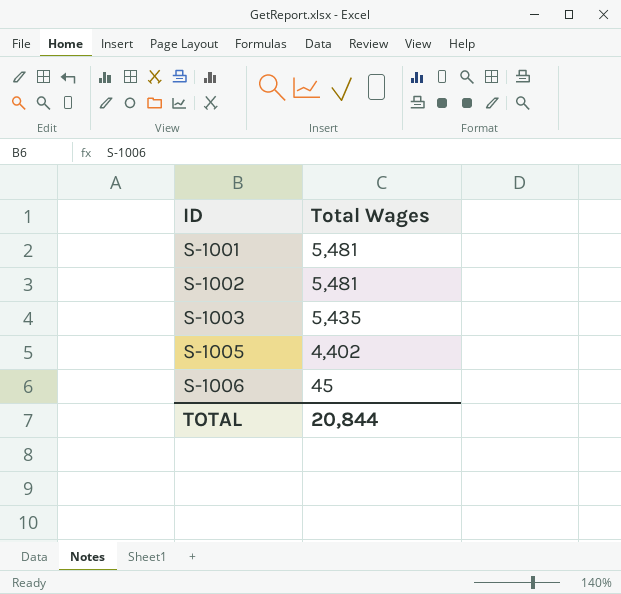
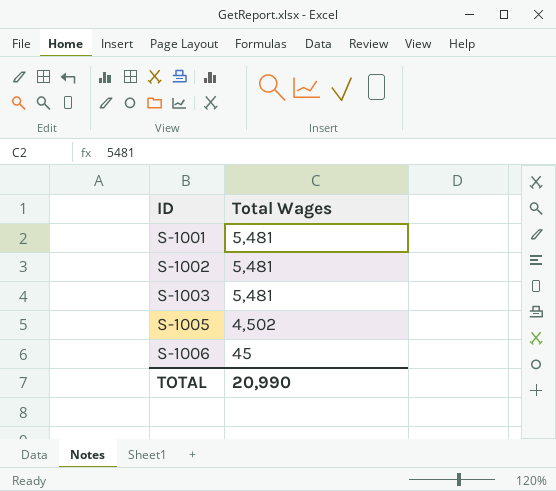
S-1003 | Total Wages: 5,435 -> 5,481
S-1005 | Total Wages: 4,402 -> 4,502
TOTAL | Total Wages: 20,844 -> 20,990

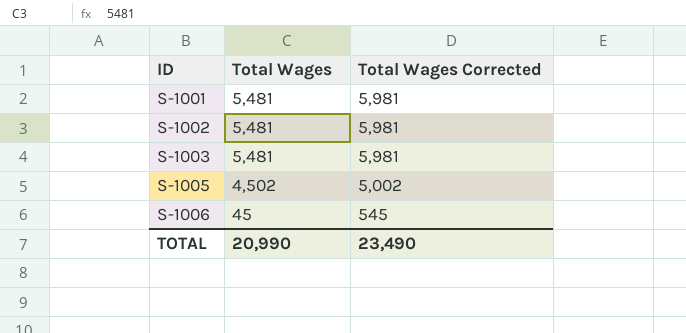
column Total Wages Corrected | formula: none -> [Total Wages] + 500

